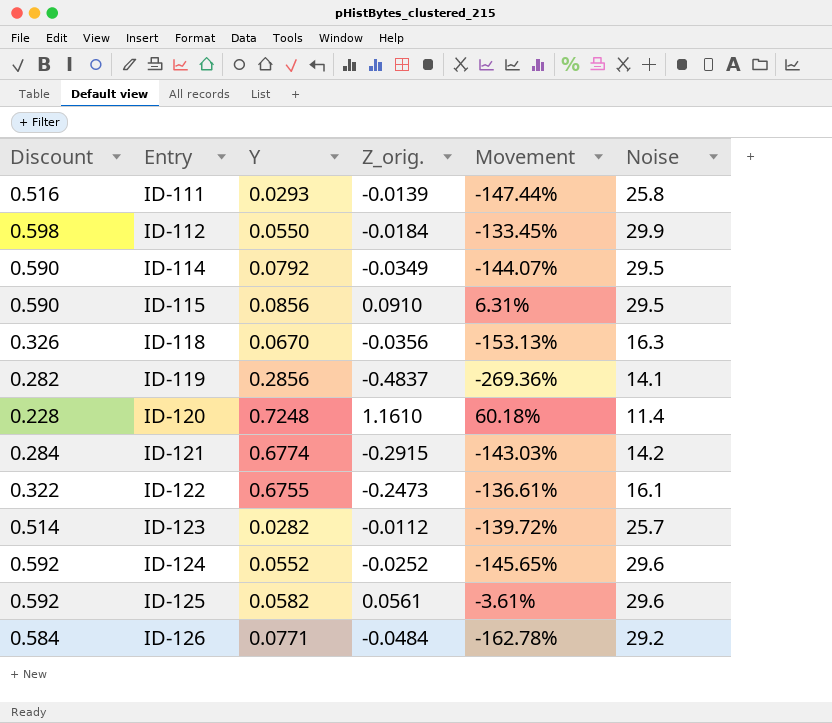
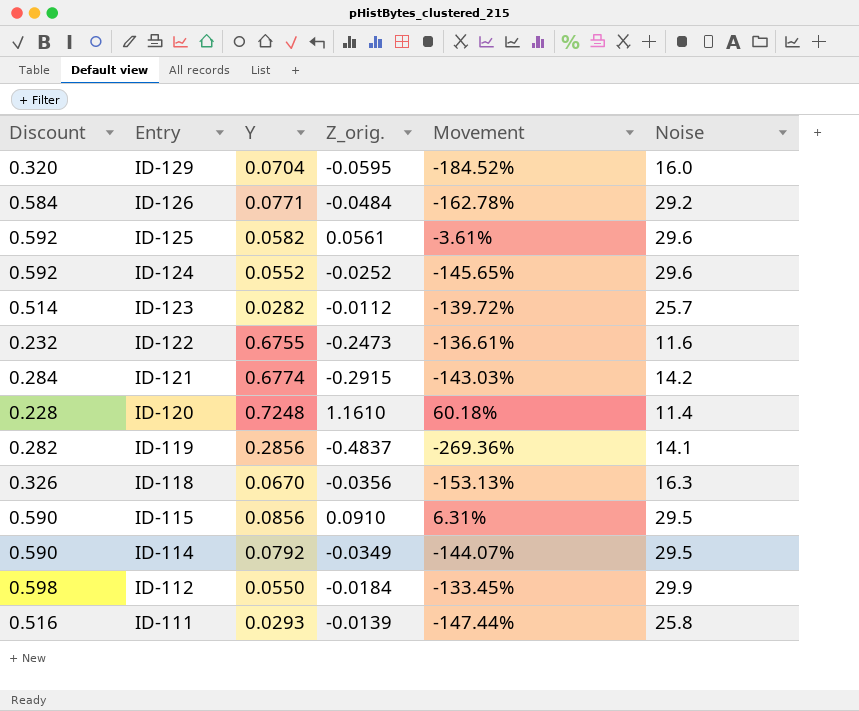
row order: Entry ascending -> Entry descending
row ID-129: none -> 0.320 | 0.0704 | -0.0595 | -184.52% | 16.0
ID-122 | Discount: 0.322 -> 0.232
ID-122 | Noise: 16.1 -> 11.6

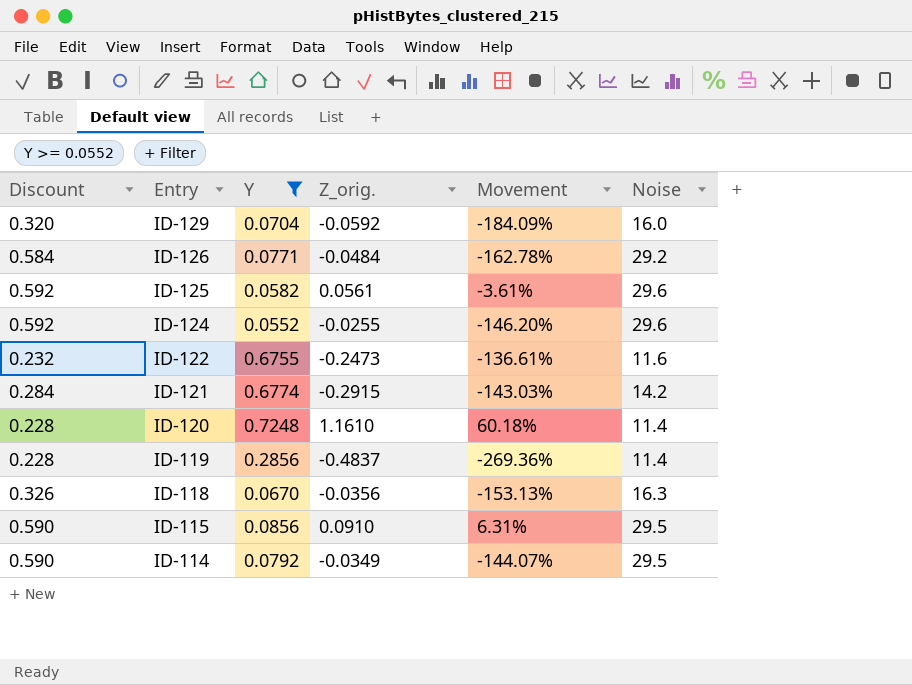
filter: none -> Y >= 0.0552
ID-129 | Z_orig.: -0.0595 -> -0.0592
ID-129 | Movement: -184.52% -> -184.09%
ID-124 | Z_orig.: -0.0252 -> -0.0255
ID-124 | Movement: -145.65% -> -146.20%
ID-119 | Discount: 0.282 -> 0.228
ID-119 | Noise: 14.1 -> 11.4

